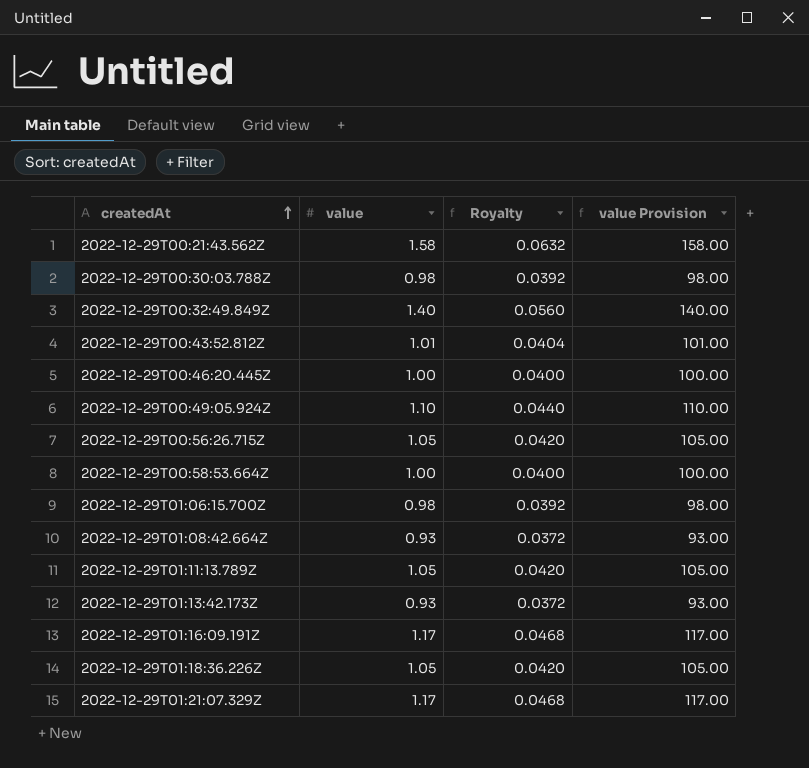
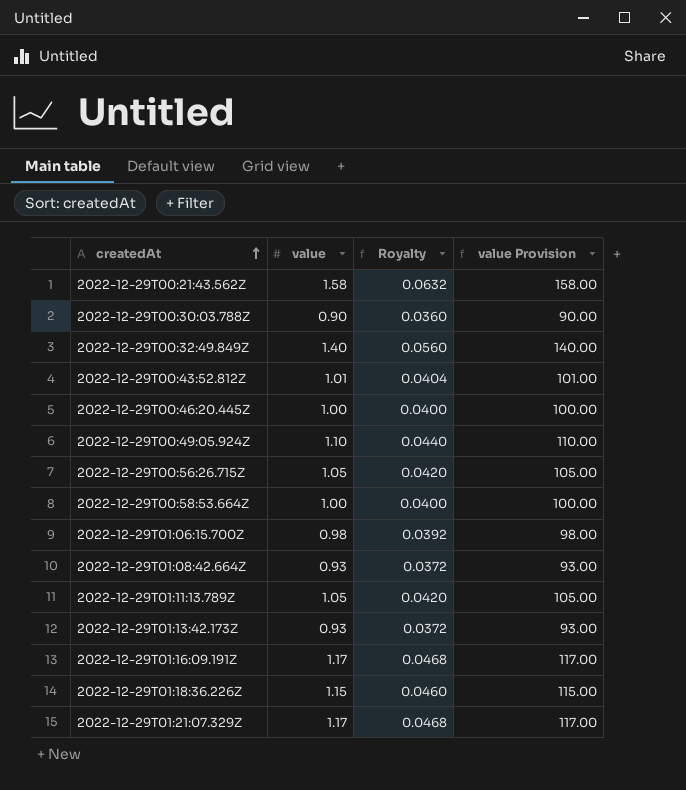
2022-12-29T00:30:03.788Z | value: 0.98 -> 0.90
2022-12-29T00:30:03.788Z | Royalty: 0.0392 -> 0.0360
2022-12-29T00:30:03.788Z | value Provision: 98.00 -> 90.00
2022-12-29T01:18:36.226Z | value: 1.05 -> 1.15
2022-12-29T01:18:36.226Z | Royalty: 0.0420 -> 0.0460
2022-12-29T01:18:36.226Z | value Provision: 105.00 -> 115.00

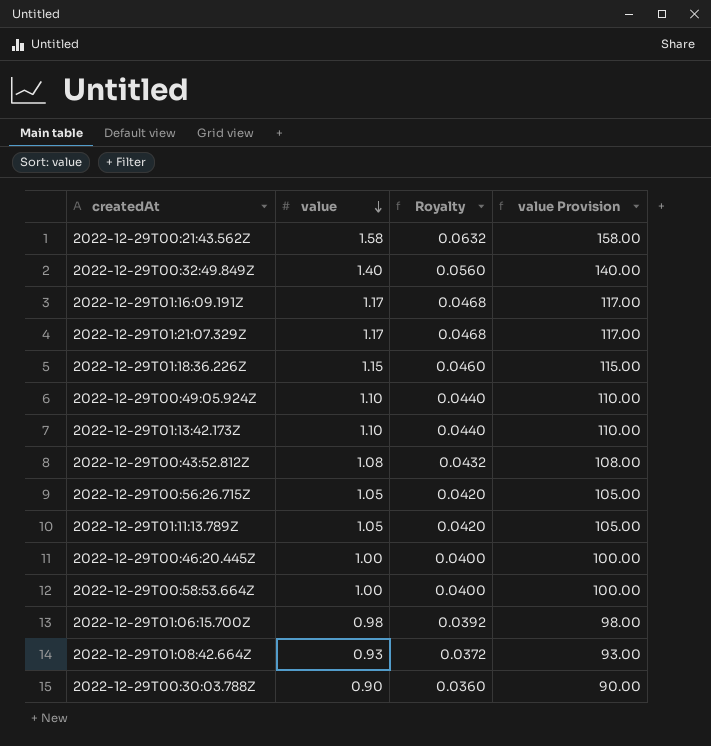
row order: createdAt ascending -> value descending
2022-12-29T01:13:42.173Z | value: 0.93 -> 1.10
2022-12-29T01:13:42.173Z | Royalty: 0.0372 -> 0.0440
2022-12-29T01:13:42.173Z | value Provision: 93.00 -> 110.00
2022-12-29T00:43:52.812Z | value: 1.01 -> 1.08
2022-12-29T00:43:52.812Z | Royalty: 0.0404 -> 0.0432
2022-12-29T00:43:52.812Z | value Provision: 101.00 -> 108.00

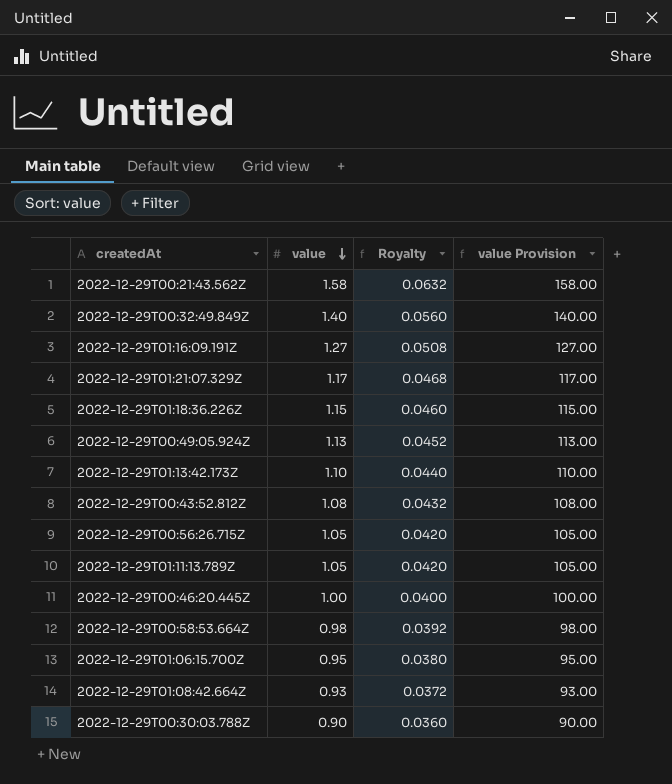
2022-12-29T01:16:09.191Z | value: 1.17 -> 1.27
2022-12-29T01:16:09.191Z | Royalty: 0.0468 -> 0.0508
2022-12-29T01:16:09.191Z | value Provision: 117.00 -> 127.00
2022-12-29T00:49:05.924Z | value: 1.10 -> 1.13
2022-12-29T00:49:05.924Z | Royalty: 0.0440 -> 0.0452
2022-12-29T00:49:05.924Z | value Provision: 110.00 -> 113.00
2022-12-29T00:58:53.664Z | value: 1.00 -> 0.98
2022-12-29T00:58:53.664Z | Royalty: 0.0400 -> 0.0392
2022-12-29T00:58:53.664Z | value Provision: 100.00 -> 98.00
2022-12-29T01:06:15.700Z | value: 0.98 -> 0.95
2022-12-29T01:06:15.700Z | Royalty: 0.0392 -> 0.0380
2022-12-29T01:06:15.700Z | value Provision: 98.00 -> 95.00

